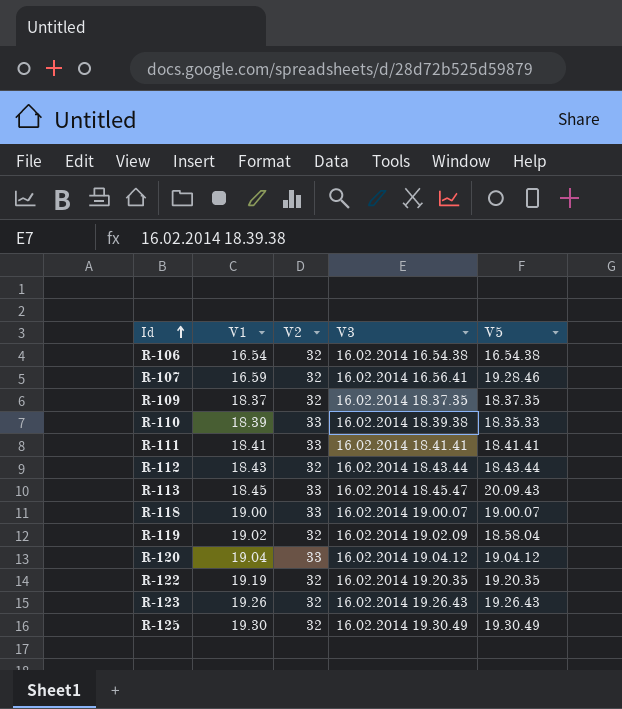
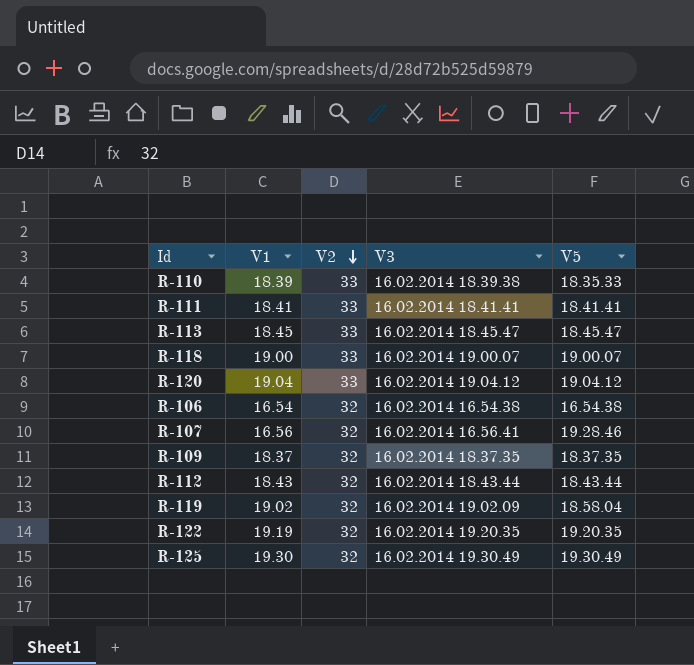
row order: Id ascending -> V2 descending
row R-123: 19.26 | 32 | 16.02.2014 19.26.43 | 19.26.43 -> none
R-113 | V5: 20.09.43 -> 18.45.47
R-107 | V1: 16.59 -> 16.56

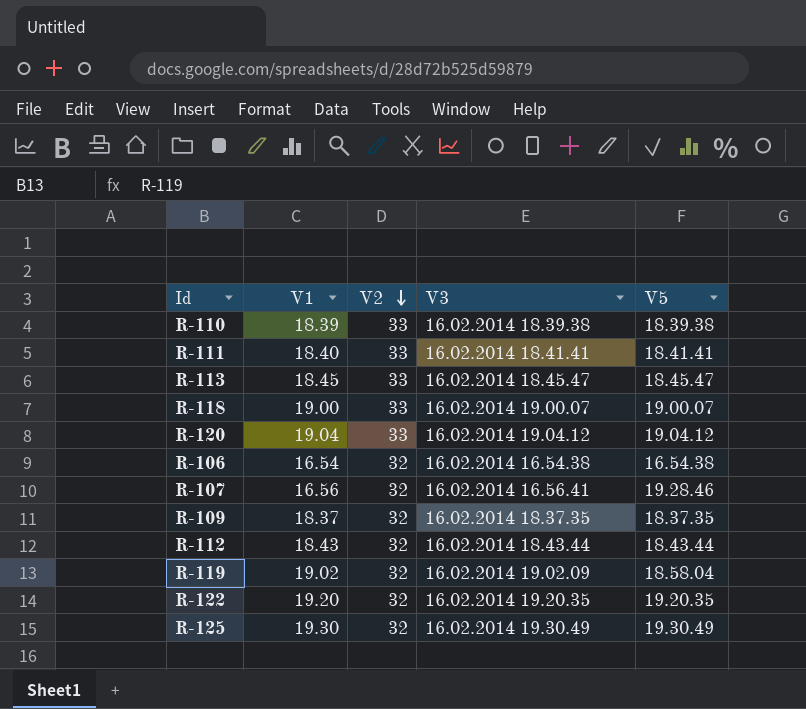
R-110 | V5: 18.35.33 -> 18.39.38
R-111 | V1: 18.41 -> 18.40
R-122 | V1: 19.19 -> 19.20

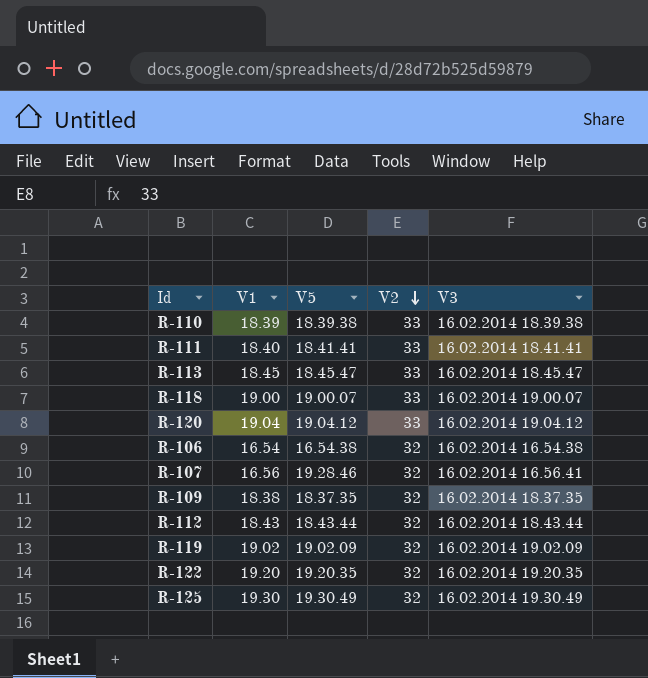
column V5 | position: 5 -> 3
R-109 | V1: 18.37 -> 18.38
R-119 | V5: 18.58.04 -> 19.02.09

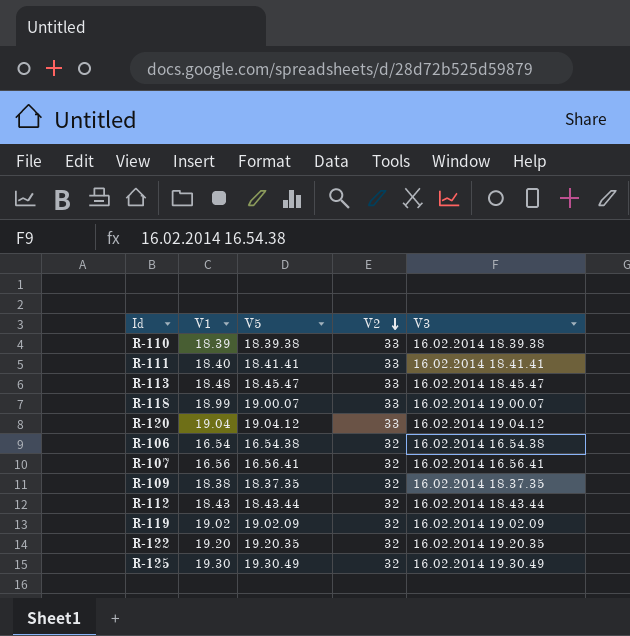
R-113 | V1: 18.45 -> 18.48
R-118 | V1: 19.00 -> 18.99
R-107 | V5: 19.28.46 -> 16.56.41

